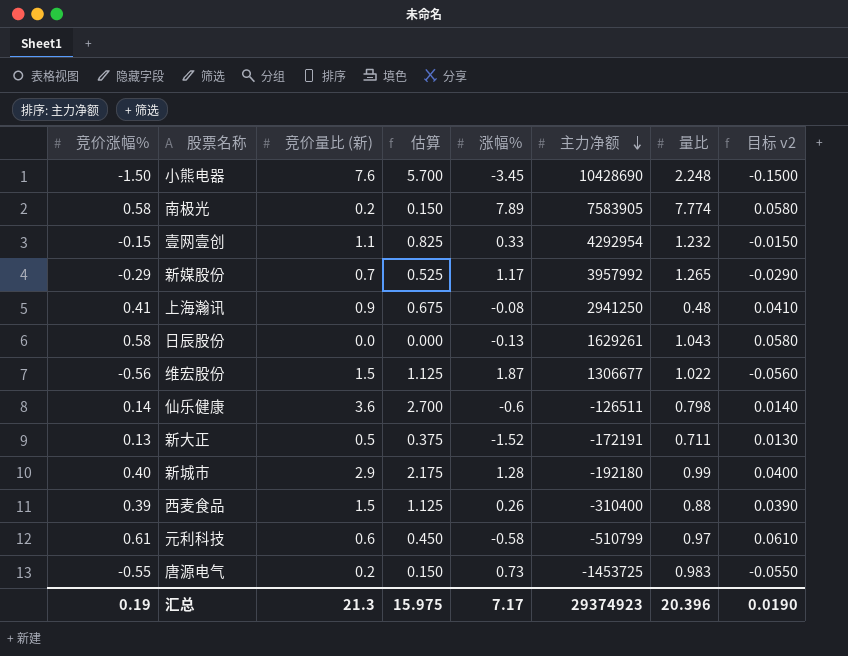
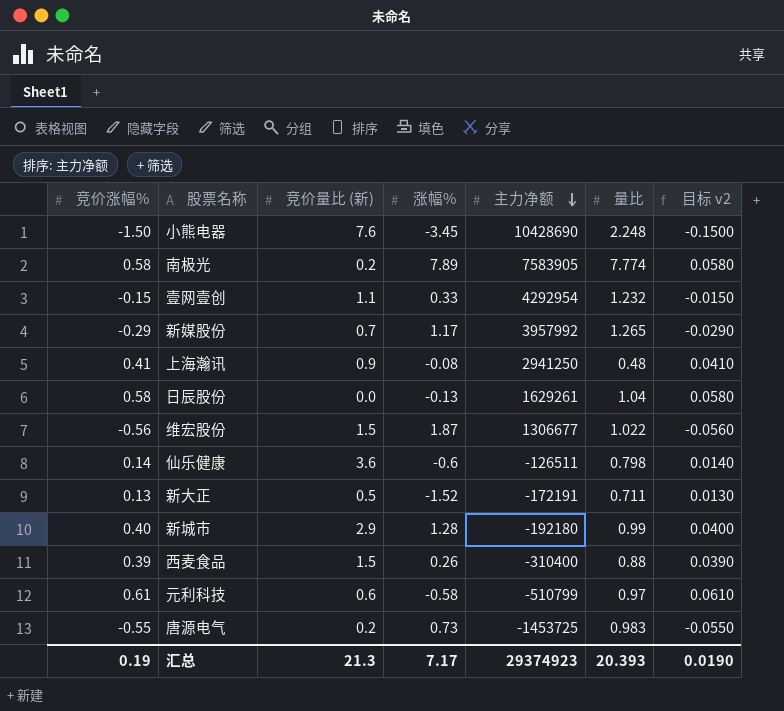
column 估算 | formula: [竞价量比 (新)] * 0.75 -> none
日辰股份 | 量比: 1.043 -> 1.04
汇总 | 量比: 20.396 -> 20.393

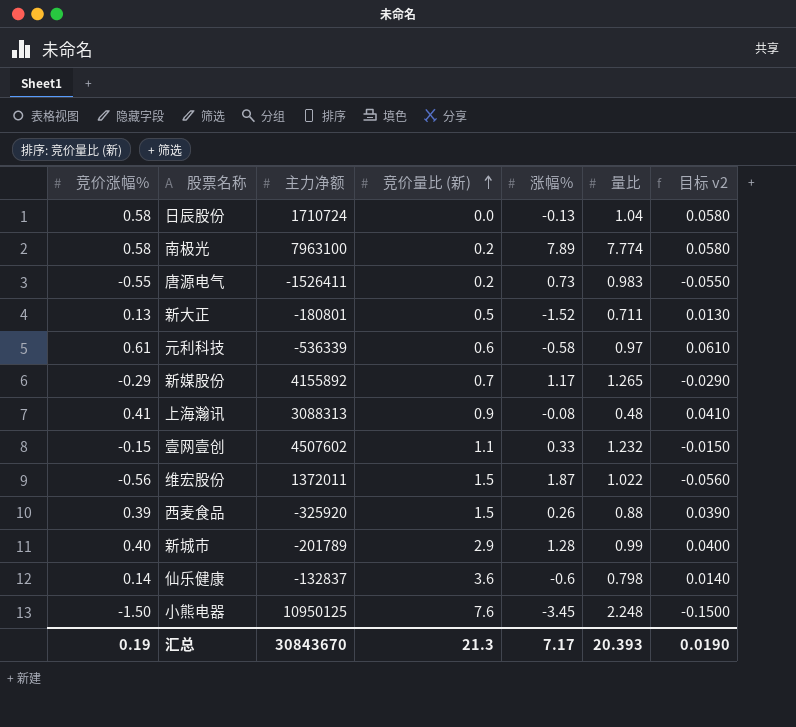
row order: 主力净额 descending -> 竞价量比 (新) ascending
column 主力净额 | position: 5 -> 3
日辰股份 | 主力净额: 1629261 -> 1710724
南极光 | 主力净额: 7583905 -> 7963100
唐源电气 | 主力净额: -1453725 -> -1526411
新大正 | 主力净额: -172191 -> -180801
元利科技 | 主力净额: -510799 -> -536339
新媒股份 | 主力净额: 3957992 -> 4155892
上海瀚讯 | 主力净额: 2941250 -> 3088313
壹网壹创 | 主力净额: 4292954 -> 4507602
维宏股份 | 主力净额: 1306677 -> 1372011
西麦食品 | 主力净额: -310400 -> -325920
新城市 | 主力净额: -192180 -> -201789
仙乐健康 | 主力净额: -126511 -> -132837
小熊电器 | 主力净额: 10428690 -> 10950125
汇总 | 主力净额: 29374923 -> 30843670

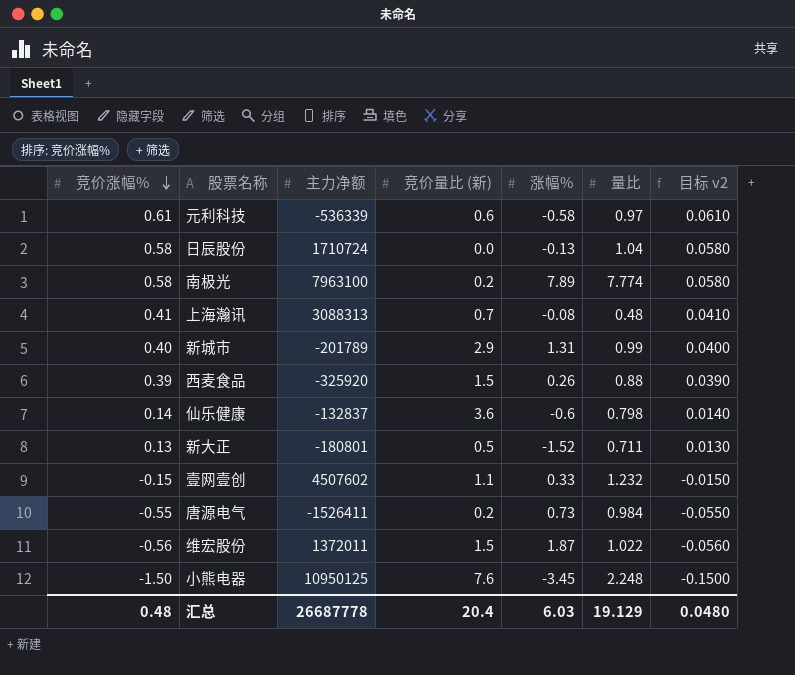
row order: 竞价量比 (新) ascending -> 竞价涨幅% descending
row 新媒股份: -0.29 | 4155892 | 0.7 | 1.17 | 1.265 | -0.0290 -> none
上海瀚讯 | 竞价量比 (新): 0.9 -> 0.7
新城市 | 涨幅%: 1.28 -> 1.31
唐源电气 | 量比: 0.983 -> 0.984
汇总 | 竞价涨幅%: 0.19 -> 0.48
汇总 | 主力净额: 30843670 -> 26687778
汇总 | 竞价量比 (新): 21.3 -> 20.4
汇总 | 涨幅%: 7.17 -> 6.03
汇总 | 量比: 20.393 -> 19.129
汇总 | 目标 v2: 0.0190 -> 0.0480

